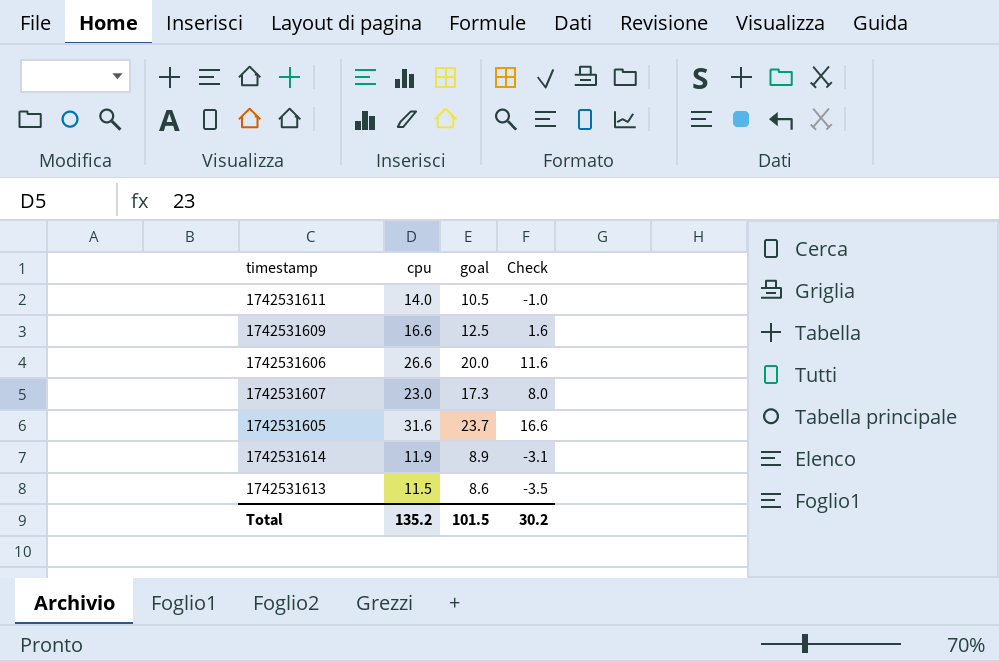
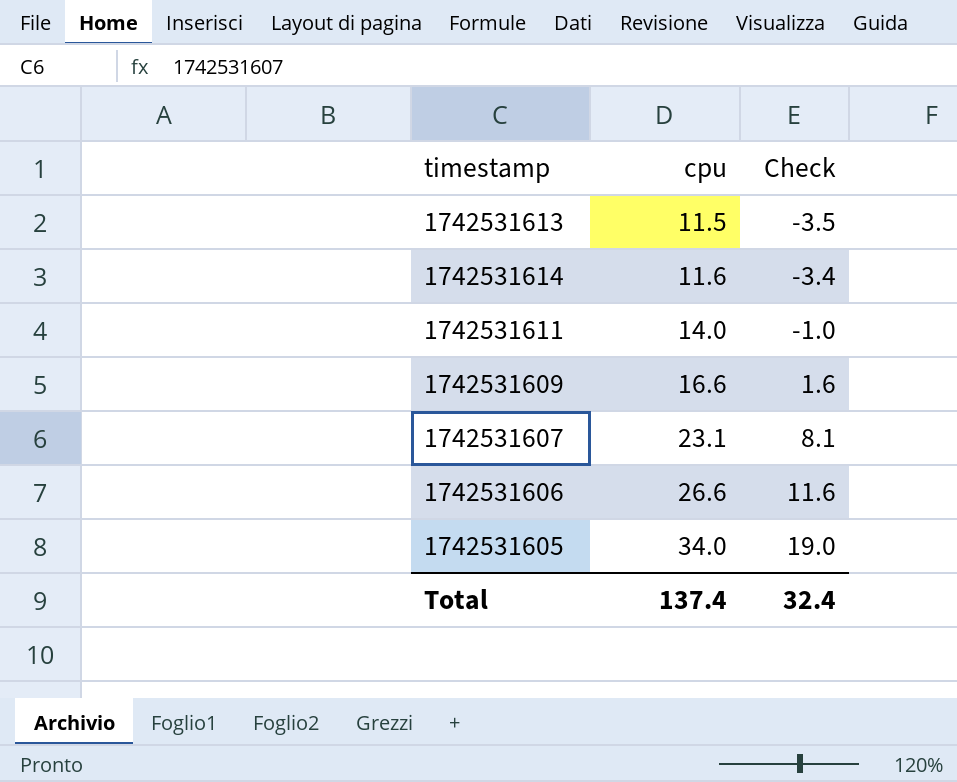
row order: none -> cpu ascending
column goal | formula: [cpu] * 0.75 -> none
1742531614 | cpu: 11.9 -> 11.6
1742531614 | Check: -3.1 -> -3.4
1742531607 | cpu: 23.0 -> 23.1
1742531607 | Check: 8.0 -> 8.1
1742531605 | cpu: 31.6 -> 34.0
1742531605 | Check: 16.6 -> 19.0
Total | cpu: 135.2 -> 137.4
Total | Check: 30.2 -> 32.4

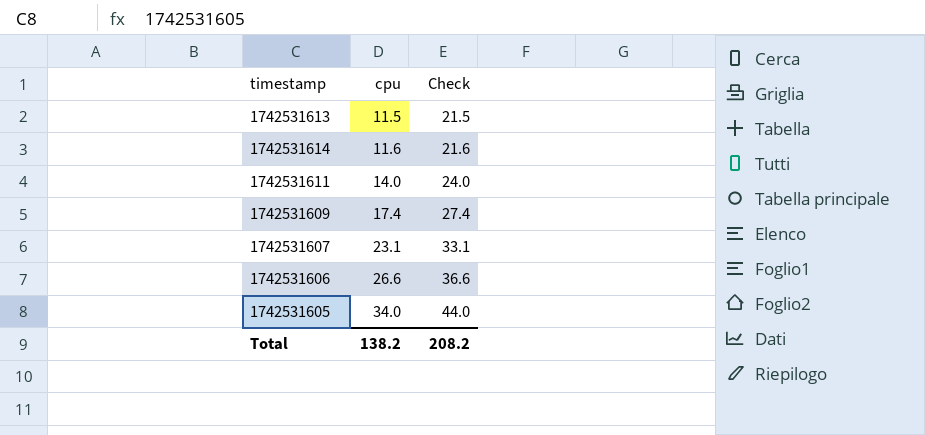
column Check | formula: [cpu] - 15 -> [cpu] + 10
1742531609 | cpu: 16.6 -> 17.4
Total | cpu: 137.4 -> 138.2
Total | Check: 32.4 -> 208.2

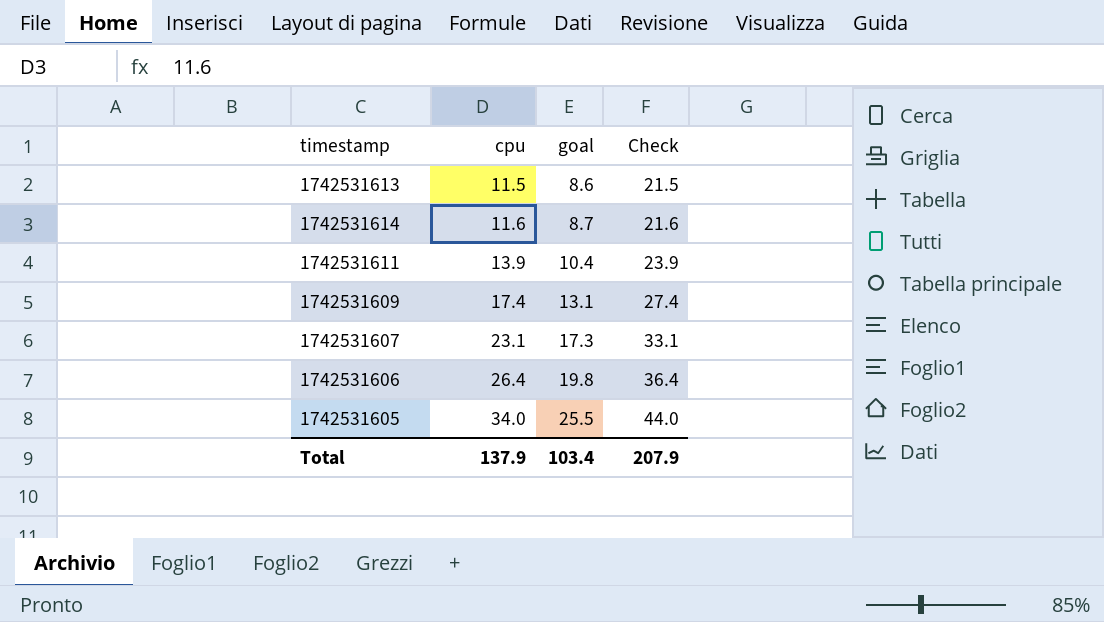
column goal | formula: none -> [cpu] * 0.75
1742531611 | cpu: 14.0 -> 13.9
1742531611 | Check: 24.0 -> 23.9
1742531606 | cpu: 26.6 -> 26.4
1742531606 | Check: 36.6 -> 36.4
Total | cpu: 138.2 -> 137.9
Total | Check: 208.2 -> 207.9

